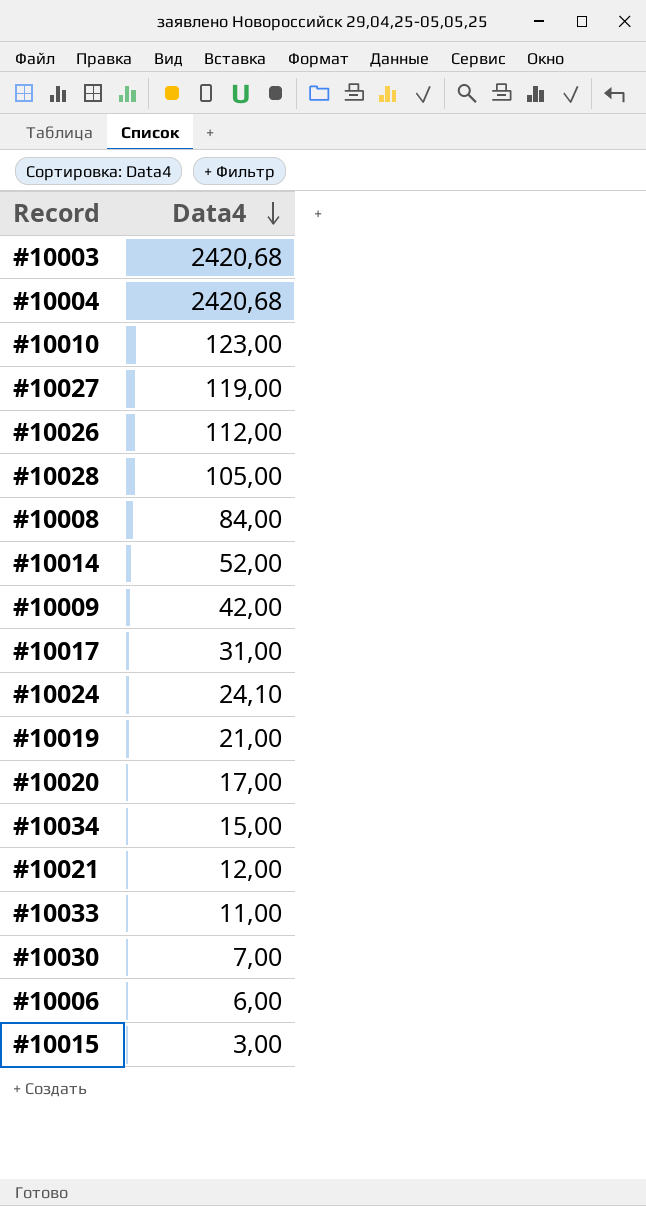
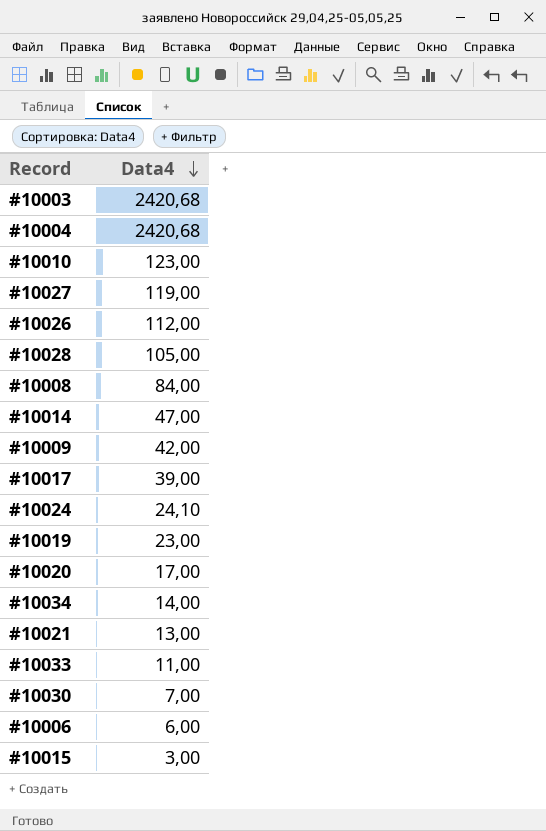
#10014 | Data4: 52,00 -> 47,00
#10017 | Data4: 31,00 -> 39,00
#10019 | Data4: 21,00 -> 23,00
#10034 | Data4: 15,00 -> 14,00
#10021 | Data4: 12,00 -> 13,00

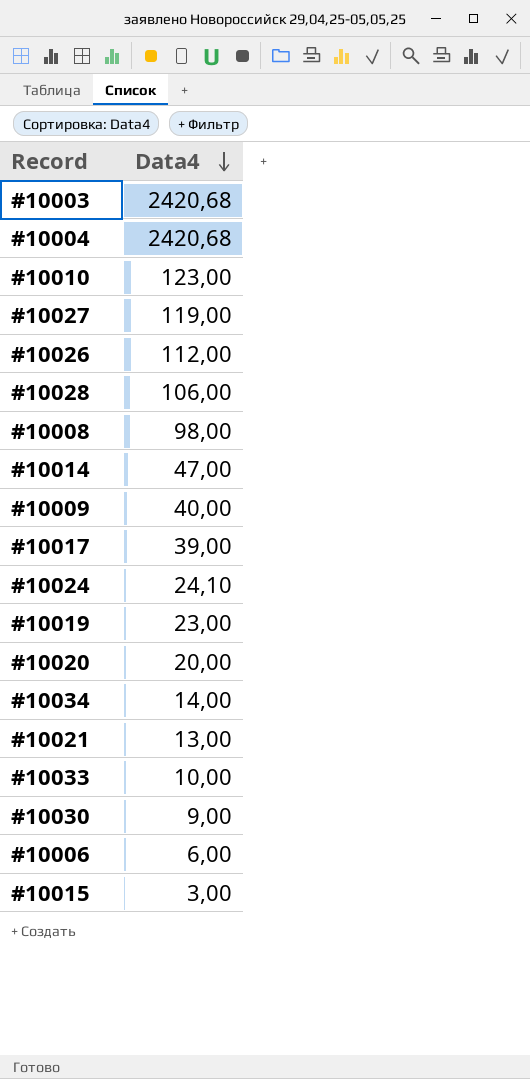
#10028 | Data4: 105,00 -> 106,00
#10008 | Data4: 84,00 -> 98,00
#10009 | Data4: 42,00 -> 40,00
#10020 | Data4: 17,00 -> 20,00
#10033 | Data4: 11,00 -> 10,00
#10030 | Data4: 7,00 -> 9,00

